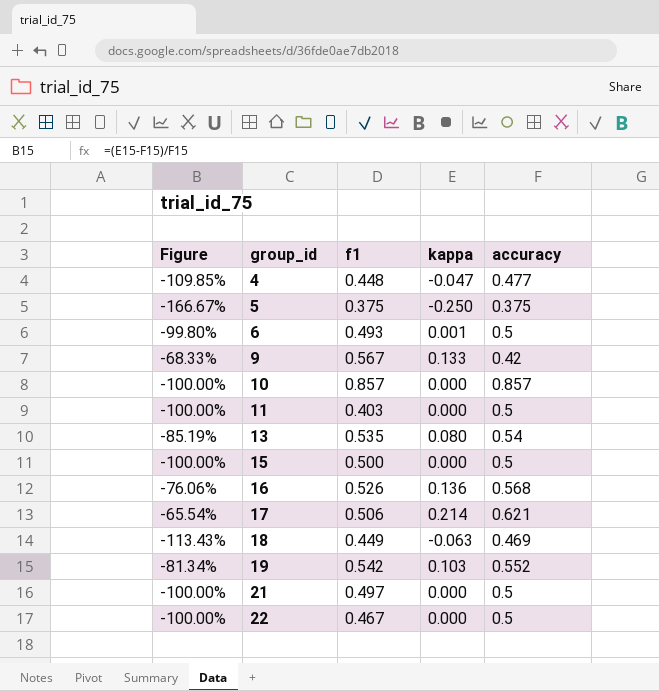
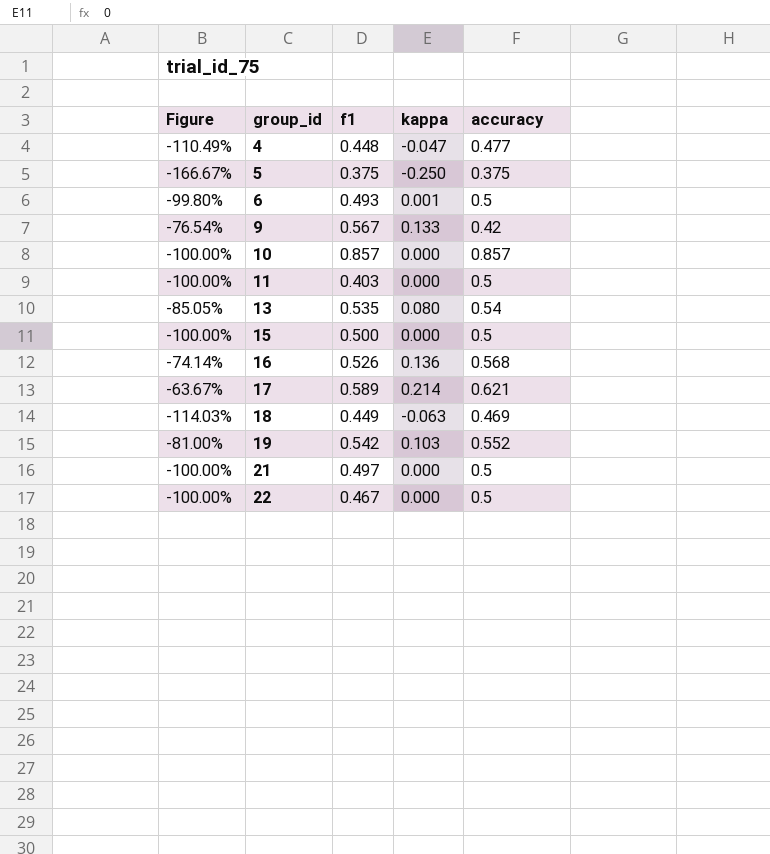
column Figure | formula: ([kappa] - [accuracy]) / [accuracy] -> ([kappa] - [f1]) / [f1]
17 | f1: 0.506 -> 0.589

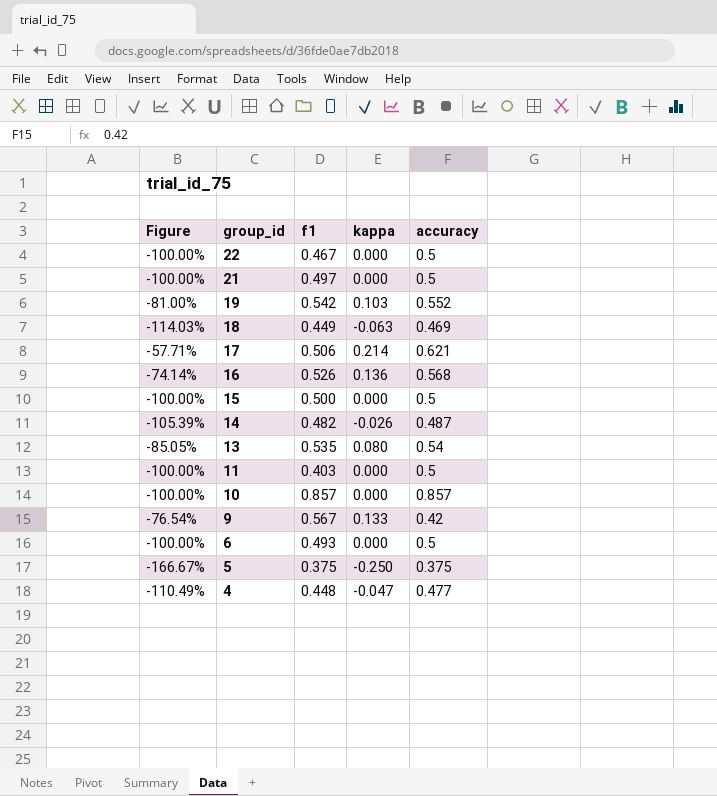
row order: group_id ascending -> group_id descending
17 | Figure: -63.67% -> -57.71%
17 | f1: 0.589 -> 0.506
row 14: none -> -105.39% | 0.482 | -0.026 | 0.487
6 | Figure: -99.80% -> -100.00%
6 | kappa: 0.001 -> 0.000

